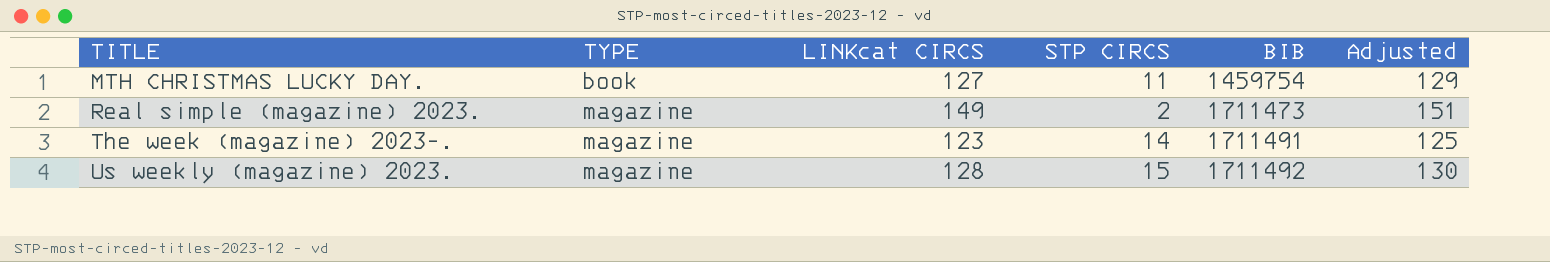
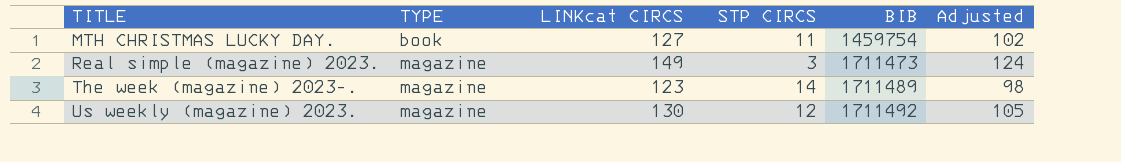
column Adjusted | formula: [LINKcat CIRCS] + 2 -> [LINKcat CIRCS] - 25
Real simple (magazine) 2023. | STP CIRCS: 2 -> 3
The week (magazine) 2023-. | BIB: 1711491 -> 1711489
Us weekly (magazine) 2023. | LINKcat CIRCS: 128 -> 130
Us weekly (magazine) 2023. | STP CIRCS: 15 -> 12

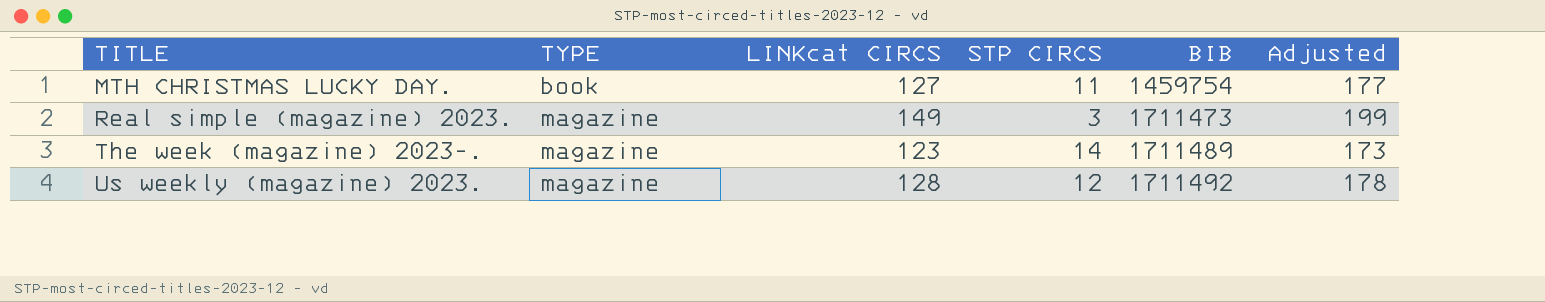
column Adjusted | formula: [LINKcat CIRCS] - 25 -> [LINKcat CIRCS] + 50
Us weekly (magazine) 2023. | LINKcat CIRCS: 130 -> 128

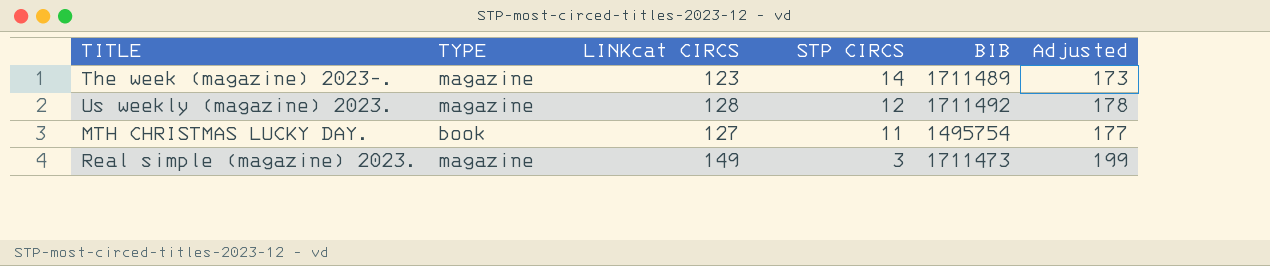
row order: TITLE ascending -> STP CIRCS descending
MTH CHRISTMAS LUCKY DAY. | BIB: 1459754 -> 1495754

